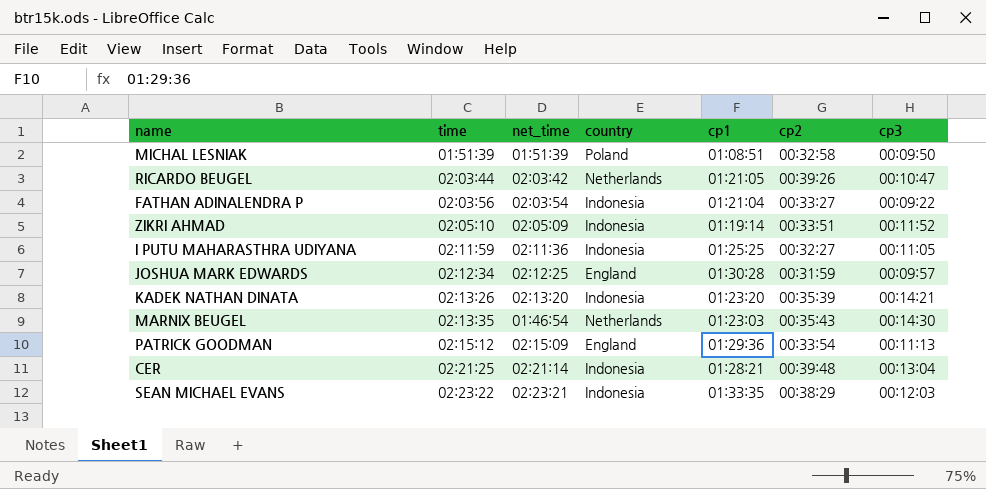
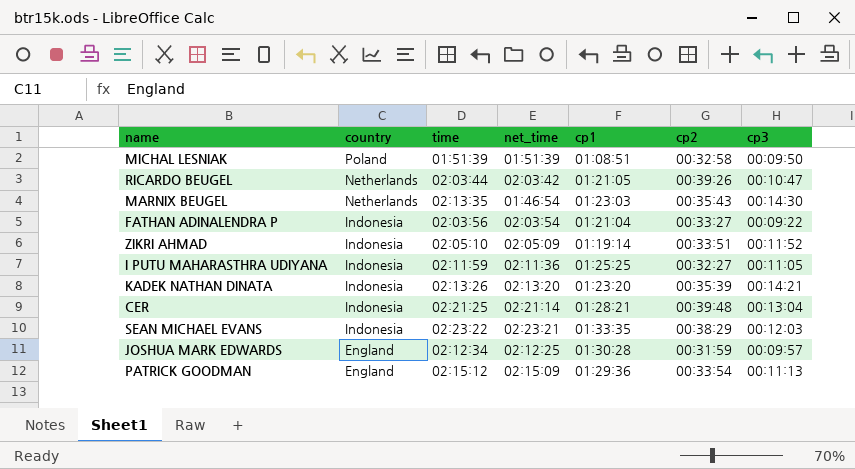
row order: time ascending -> country descending
column country | position: 4 -> 2

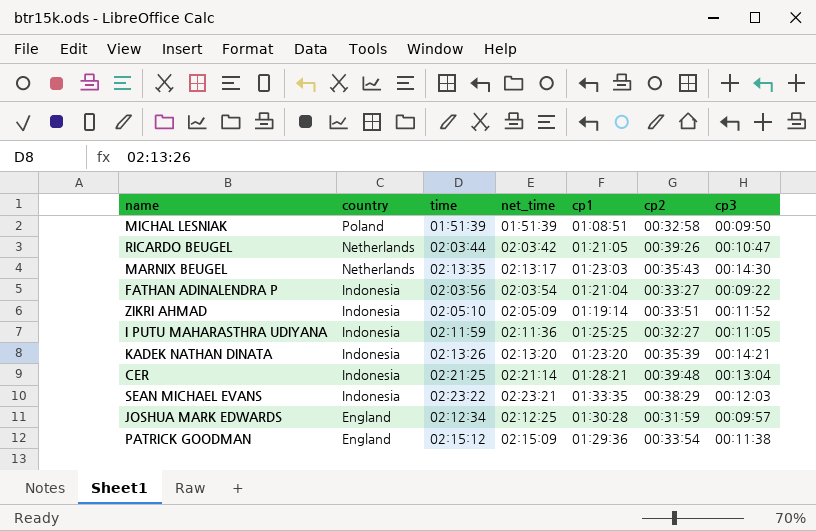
MARNIX BEUGEL | net_time: 01:46:54 -> 02:13:17
PATRICK GOODMAN | cp3: 00:11:13 -> 00:11:38

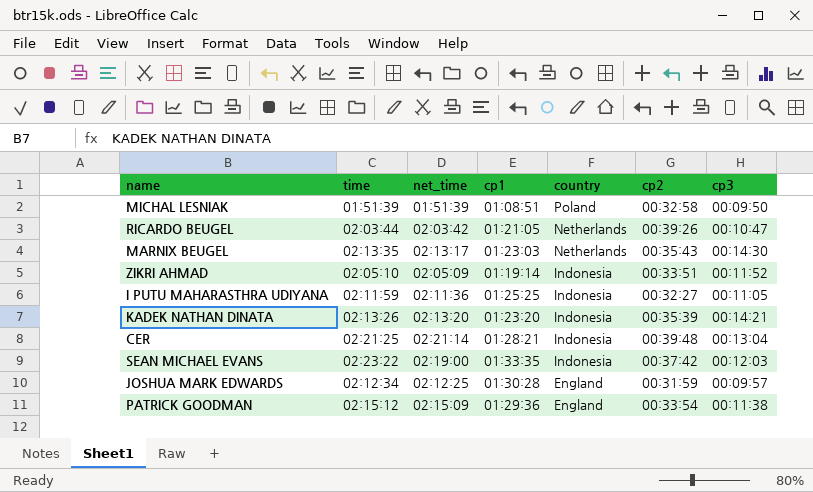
column country | position: 2 -> 5
row FATHAN ADINALENDRA P: Indonesia | 02:03:56 | 02:03:54 | 01:21:04 | 00:33:27 | 00:09:22 -> none
SEAN MICHAEL EVANS | net_time: 02:23:21 -> 02:19:00
SEAN MICHAEL EVANS | cp2: 00:38:29 -> 00:37:42

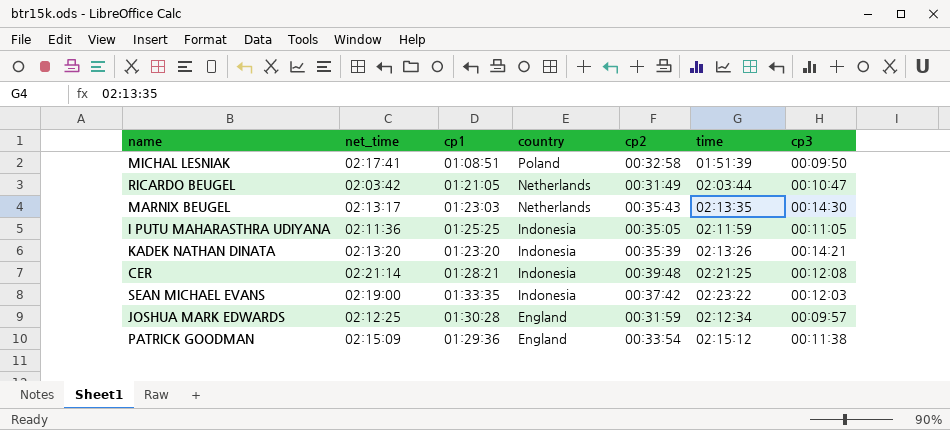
column time | position: 2 -> 6
row ZIKRI AHMAD: 02:05:10 | 02:05:09 | 01:19:14 | Indonesia | 00:33:51 | 00:11:52 -> none
MICHAL LESNIAK | net_time: 01:51:39 -> 02:17:41
RICARDO BEUGEL | cp2: 00:39:26 -> 00:31:49
I PUTU MAHARASTHRA UDIYANA | cp2: 00:32:27 -> 00:35:05
CER | cp3: 00:13:04 -> 00:12:08

